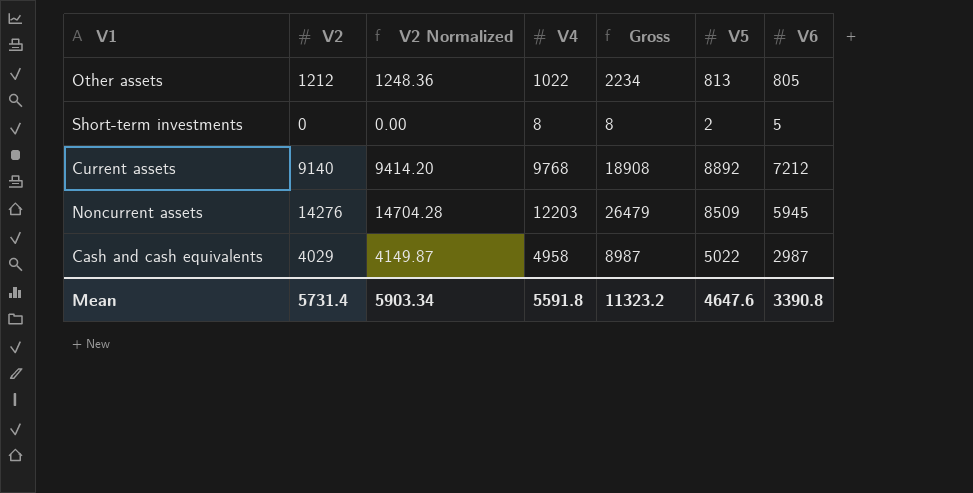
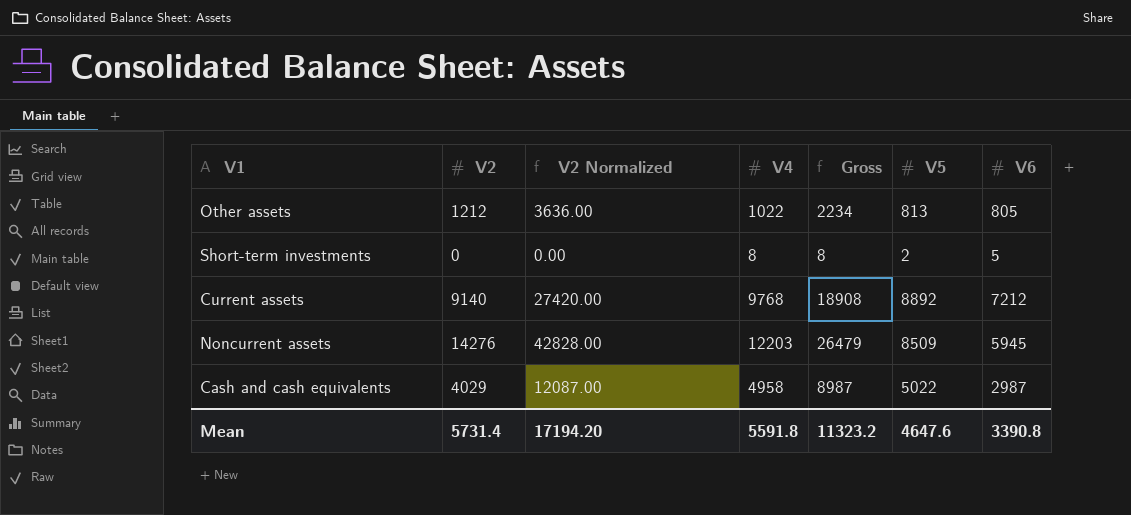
column V2 Normalized | formula: [V2] * 1.03 -> [V2] * 3
Mean | V2 Normalized: 5903.34 -> 17194.20

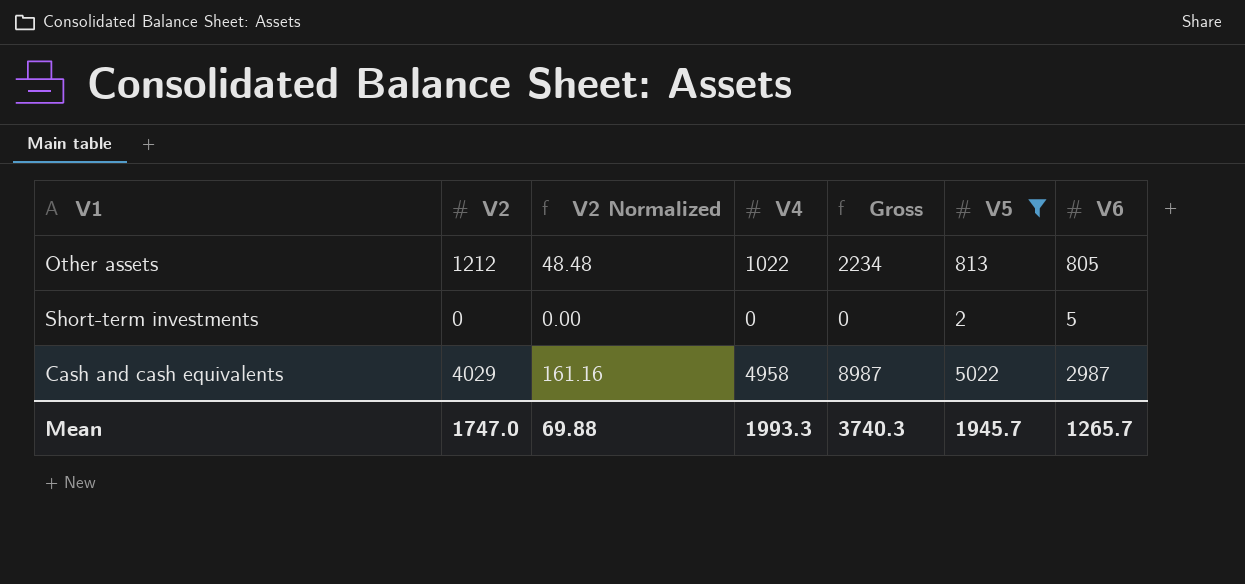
filter: none -> V5 <= 5022
column V2 Normalized | formula: [V2] * 3 -> [V2] * 0.04
Short-term investments | V4: 8 -> 0
Short-term investments | Gross: 8 -> 0
Mean | V2: 5731.4 -> 1747.0
Mean | V2 Normalized: 17194.20 -> 69.88
Mean | V4: 5591.8 -> 1993.3
Mean | Gross: 11323.2 -> 3740.3
Mean | V5: 4647.6 -> 1945.7
Mean | V6: 3390.8 -> 1265.7

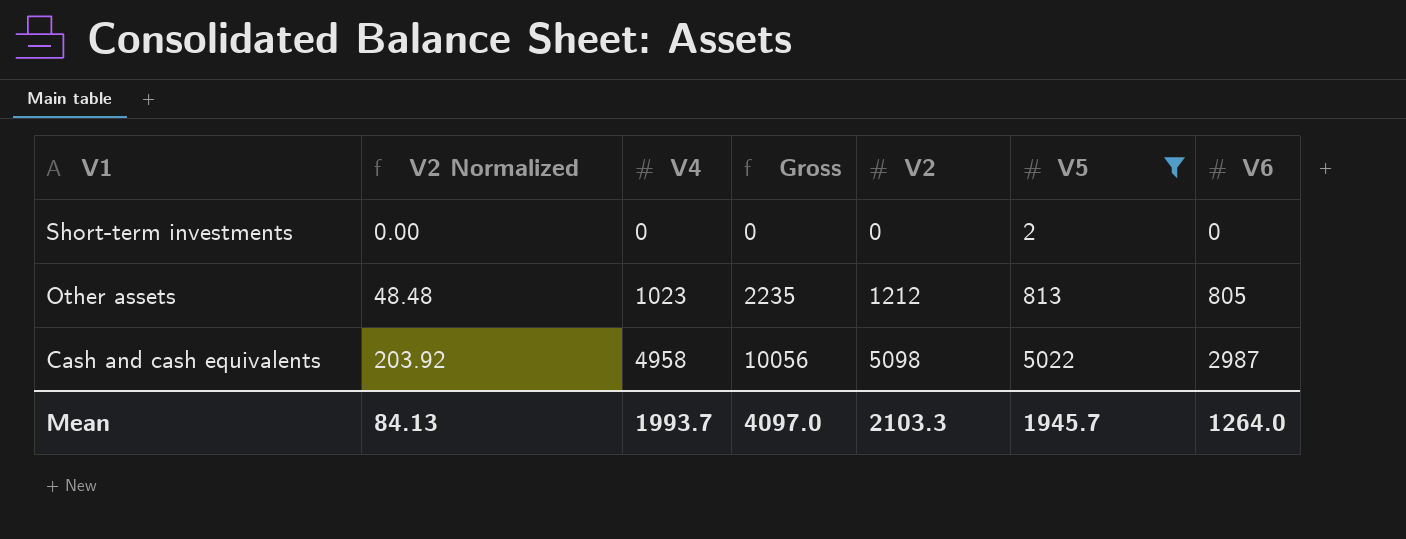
row order: none -> V1 descending
column V2 | position: 2 -> 5
Short-term investments | V6: 5 -> 0
Other assets | V4: 1022 -> 1023
Other assets | Gross: 2234 -> 2235
Cash and cash equivalents | V2 Normalized: 161.16 -> 203.92
Cash and cash equivalents | Gross: 8987 -> 10056
Cash and cash equivalents | V2: 4029 -> 5098
Mean | V2 Normalized: 69.88 -> 84.13
Mean | V4: 1993.3 -> 1993.7
Mean | Gross: 3740.3 -> 4097.0
Mean | V2: 1747.0 -> 2103.3
Mean | V6: 1265.7 -> 1264.0

